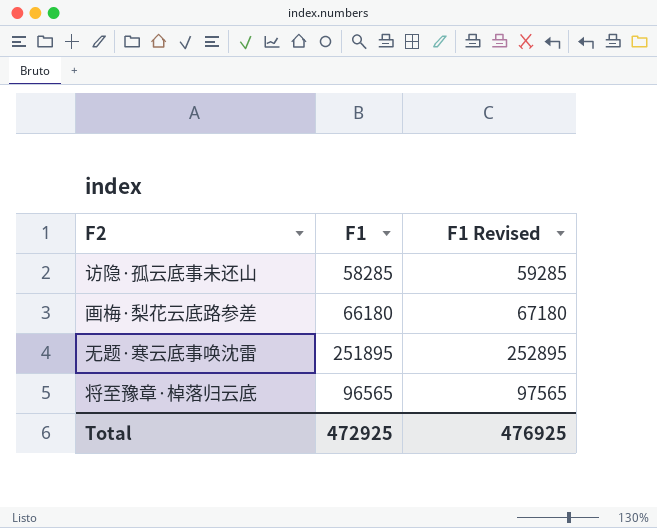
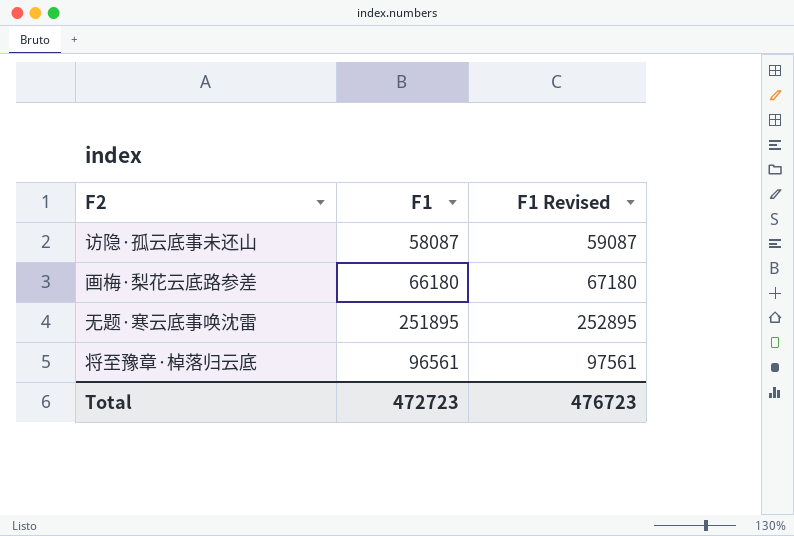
访隐·孤云底事未还山 | F1: 58285 -> 58087
访隐·孤云底事未还山 | F1 Revised: 59285 -> 59087
将至豫章·棹落归云底 | F1: 96565 -> 96561
将至豫章·棹落归云底 | F1 Revised: 97565 -> 97561
Total | F1: 472925 -> 472723
Total | F1 Revised: 476925 -> 476723

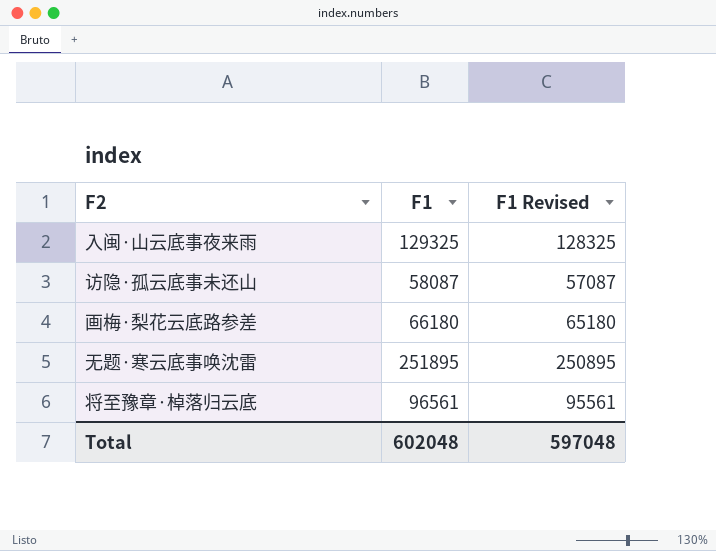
column F1 Revised | formula: [F1] + 1000 -> [F1] - 1000
row 入闽·山云底事夜来雨: none -> 129325 | 128325
Total | F1: 472723 -> 602048
Total | F1 Revised: 476723 -> 597048

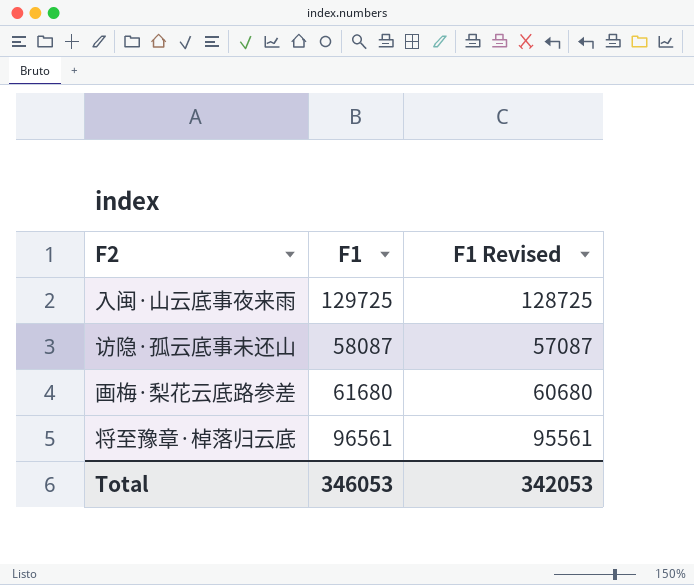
row 无题·寒云底事唤沈雷: 251895 | 250895 -> none
入闽·山云底事夜来雨 | F1: 129325 -> 129725
入闽·山云底事夜来雨 | F1 Revised: 128325 -> 128725
画梅·梨花云底路参差 | F1: 66180 -> 61680
画梅·梨花云底路参差 | F1 Revised: 65180 -> 60680
Total | F1: 602048 -> 346053
Total | F1 Revised: 597048 -> 342053

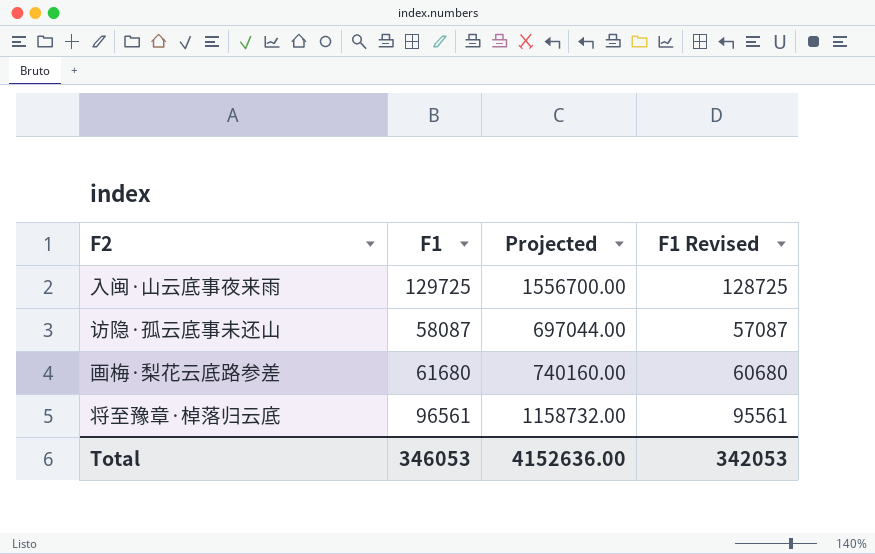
column Projected | formula: none -> [F1] * 12

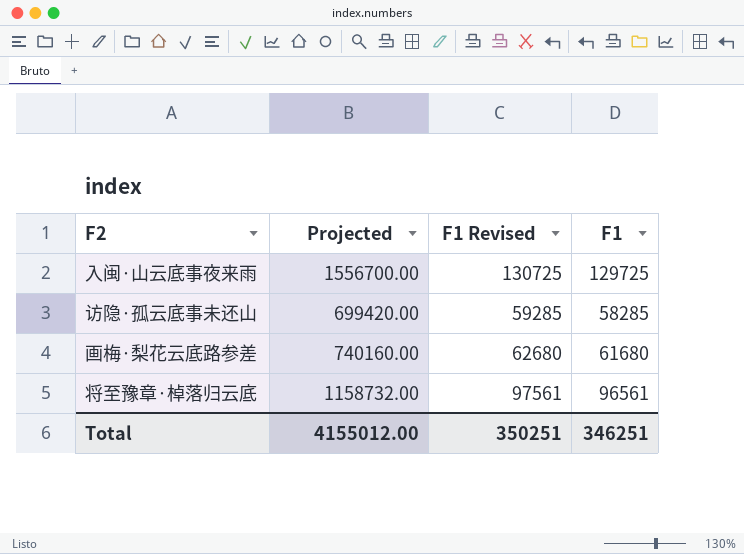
column F1 Revised | formula: [F1] - 1000 -> [F1] + 1000
column F1 | position: 2 -> 4
访隐·孤云底事未还山 | Projected: 697044.00 -> 699420.00
访隐·孤云底事未还山 | F1: 58087 -> 58285
Total | Projected: 4152636.00 -> 4155012.00
Total | F1 Revised: 342053 -> 350251
Total | F1: 346053 -> 346251

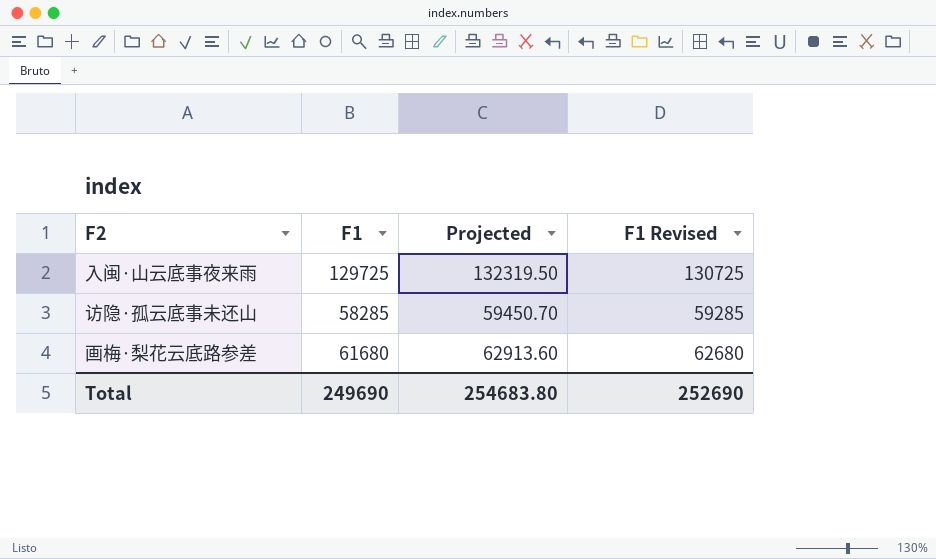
column F1 | position: 4 -> 2
column Projected | formula: [F1] * 12 -> [F1] * 1.02
row 将至豫章·棹落归云底: 1158732.00 | 97561 | 96561 -> none
Total | F1: 346251 -> 249690
Total | Projected: 4155012.00 -> 254683.80
Total | F1 Revised: 350251 -> 252690

